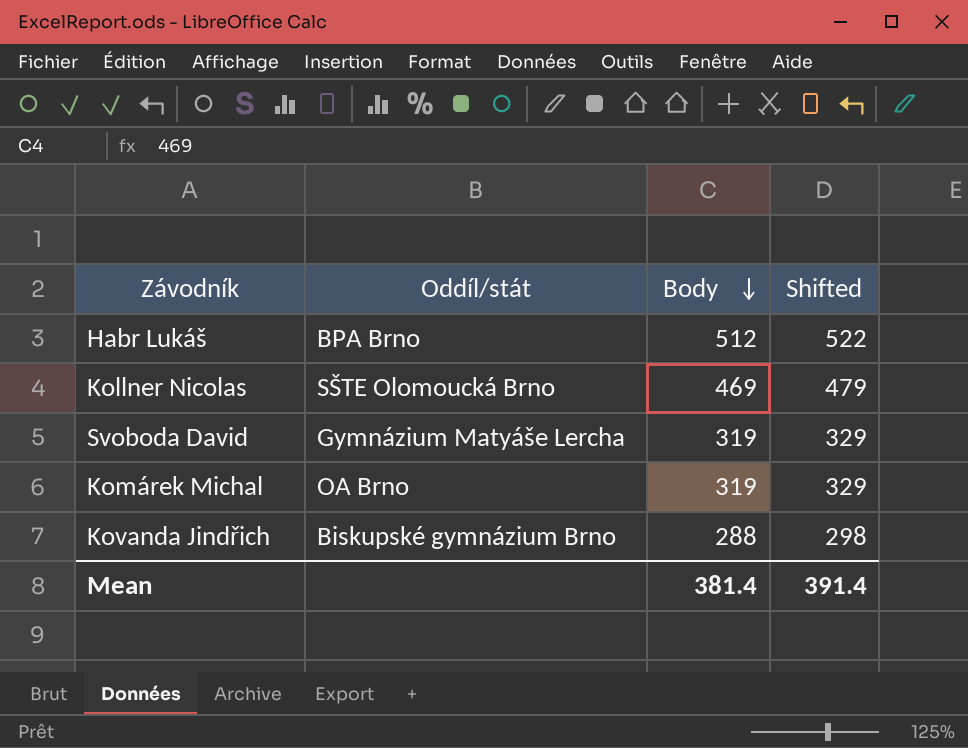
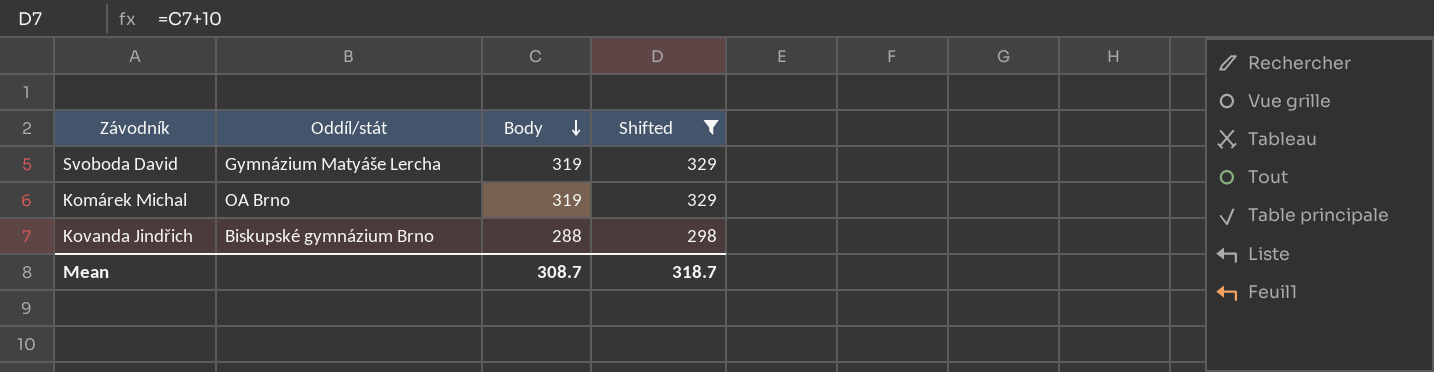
filter: none -> Shifted <= 329
Mean | Body: 381.4 -> 308.7
Mean | Shifted: 391.4 -> 318.7

